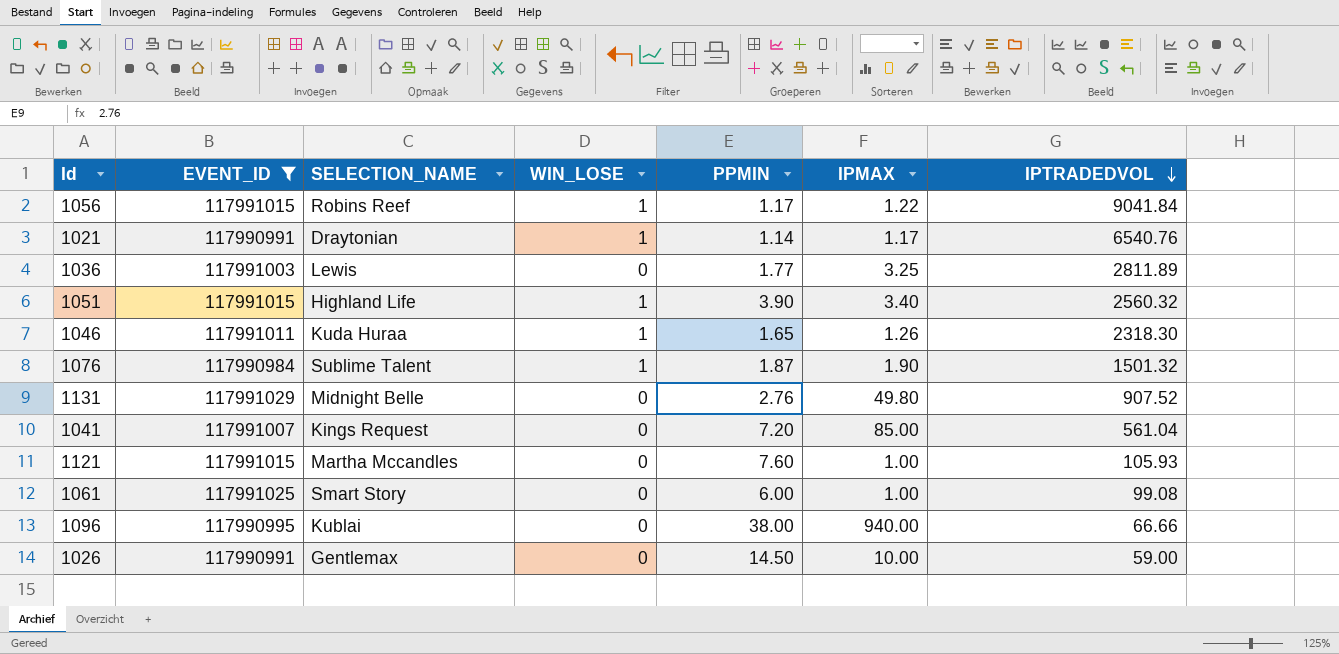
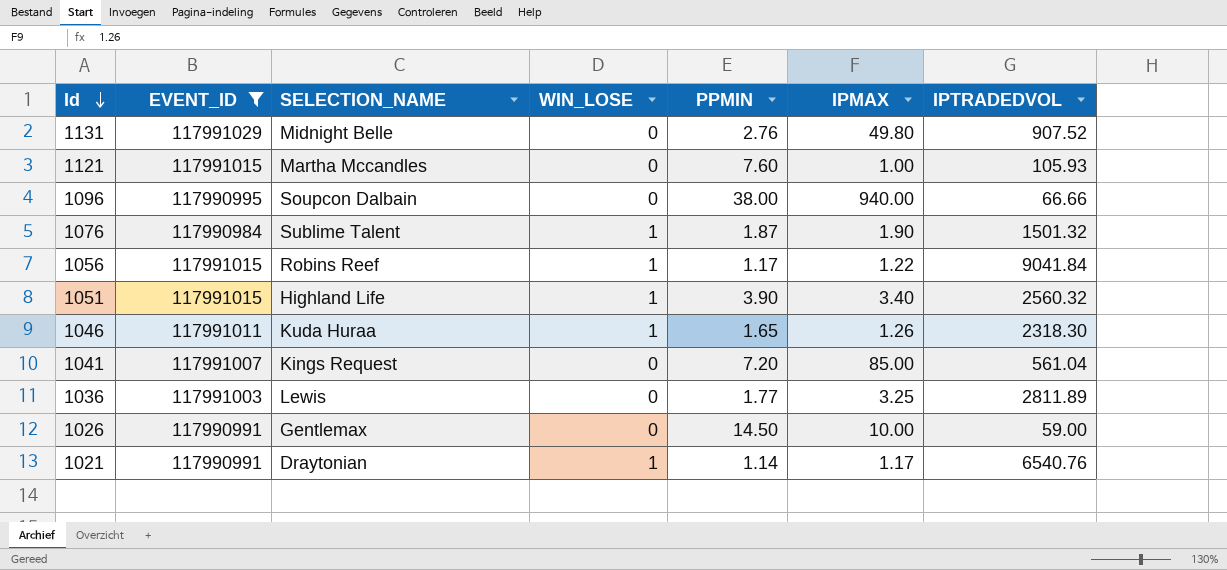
row order: IPTRADEDVOL descending -> Id descending
row 1061: 117991025 | Smart Story | 0 | 6.00 | 1.00 | 99.08 -> none
1096 | SELECTION_NAME: Kublai -> Soupcon Dalbain

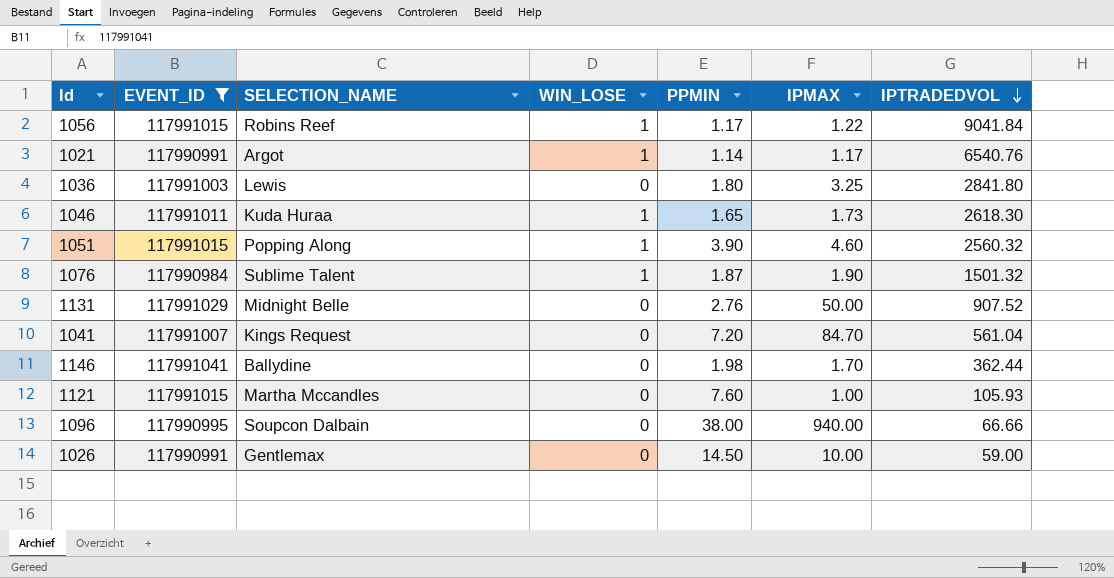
row order: Id descending -> IPTRADEDVOL descending
1021 | SELECTION_NAME: Draytonian -> Argot
1036 | PPMIN: 1.77 -> 1.80
1036 | IPTRADEDVOL: 2811.89 -> 2841.80
1046 | IPMAX: 1.26 -> 1.73
1046 | IPTRADEDVOL: 2318.30 -> 2618.30
1051 | SELECTION_NAME: Highland Life -> Popping Along
1051 | IPMAX: 3.40 -> 4.60
1131 | IPMAX: 49.80 -> 50.00
1041 | IPMAX: 85.00 -> 84.70
row 1146: none -> 117991041 | Ballydine | 0 | 1.98 | 1.70 | 362.44

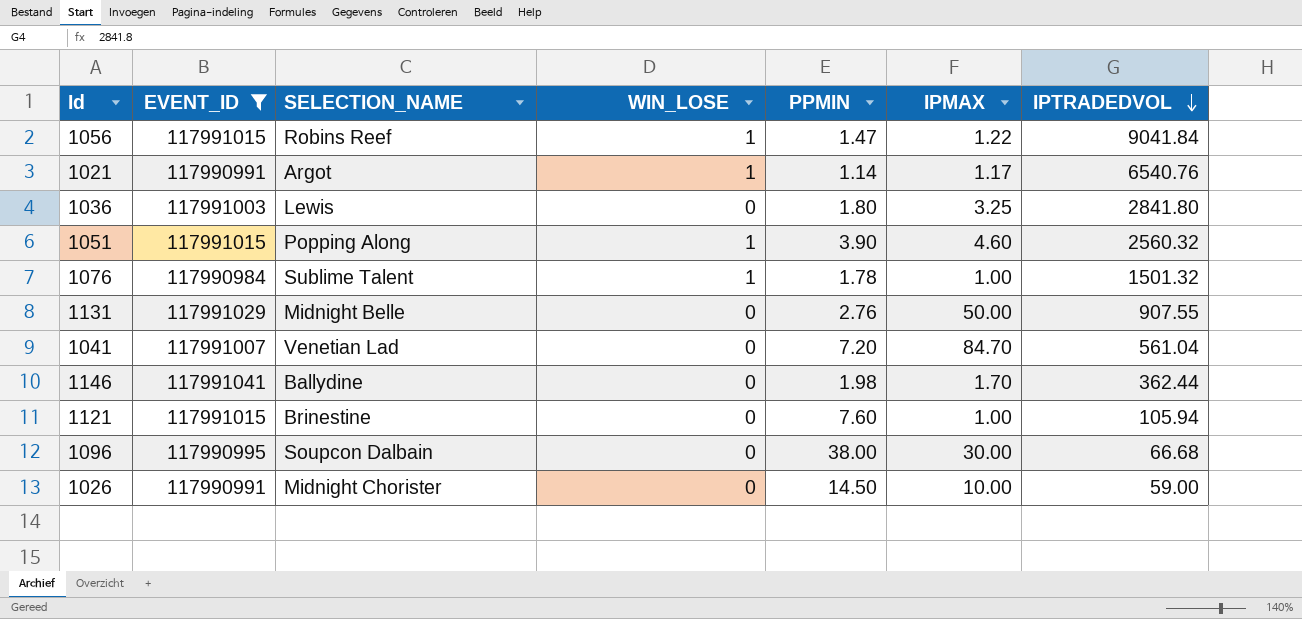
row 1046: 117991011 | Kuda Huraa | 1 | 1.65 | 1.73 | 2618.30 -> none
1056 | PPMIN: 1.17 -> 1.47
1076 | PPMIN: 1.87 -> 1.78
1076 | IPMAX: 1.90 -> 1.00
1131 | IPTRADEDVOL: 907.52 -> 907.55
1041 | SELECTION_NAME: Kings Request -> Venetian Lad
1121 | SELECTION_NAME: Martha Mccandles -> Brinestine
1121 | IPTRADEDVOL: 105.93 -> 105.94
1096 | IPMAX: 940.00 -> 30.00
1096 | IPTRADEDVOL: 66.66 -> 66.68
1026 | SELECTION_NAME: Gentlemax -> Midnight Chorister

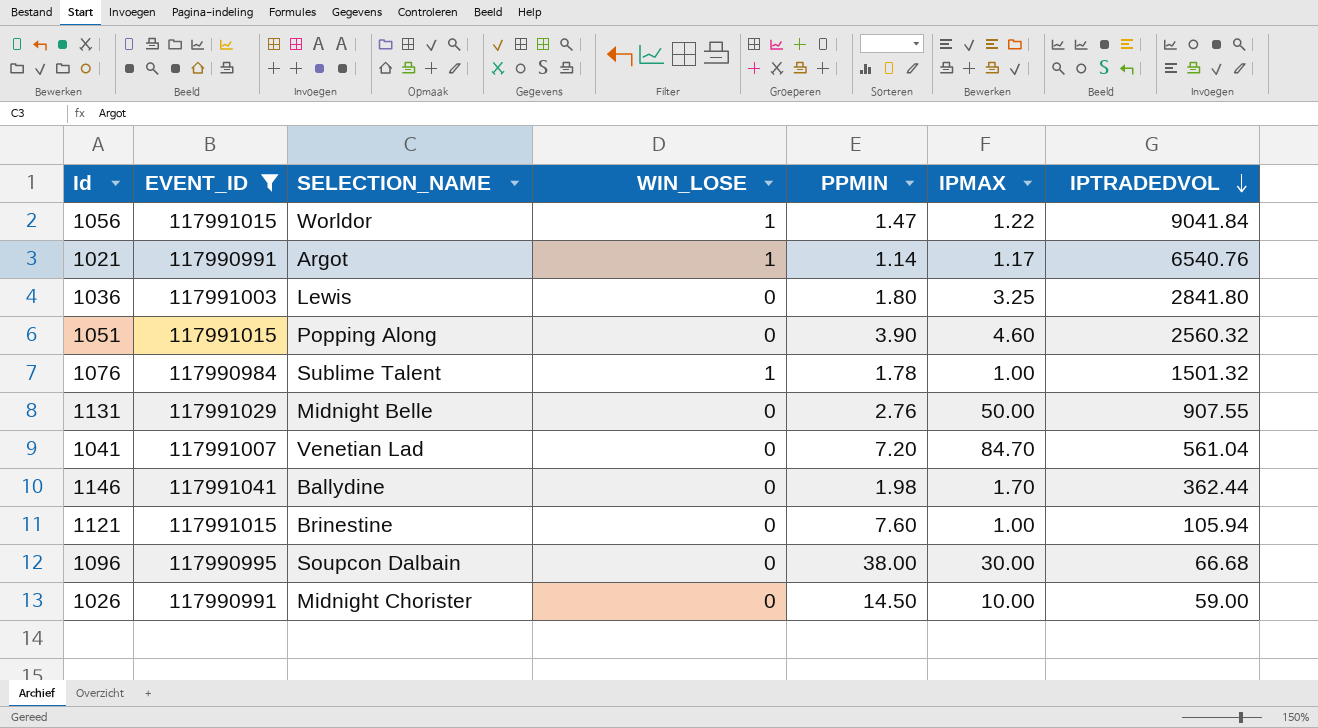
1056 | SELECTION_NAME: Robins Reef -> Worldor
1051 | WIN_LOSE: 1 -> 0

